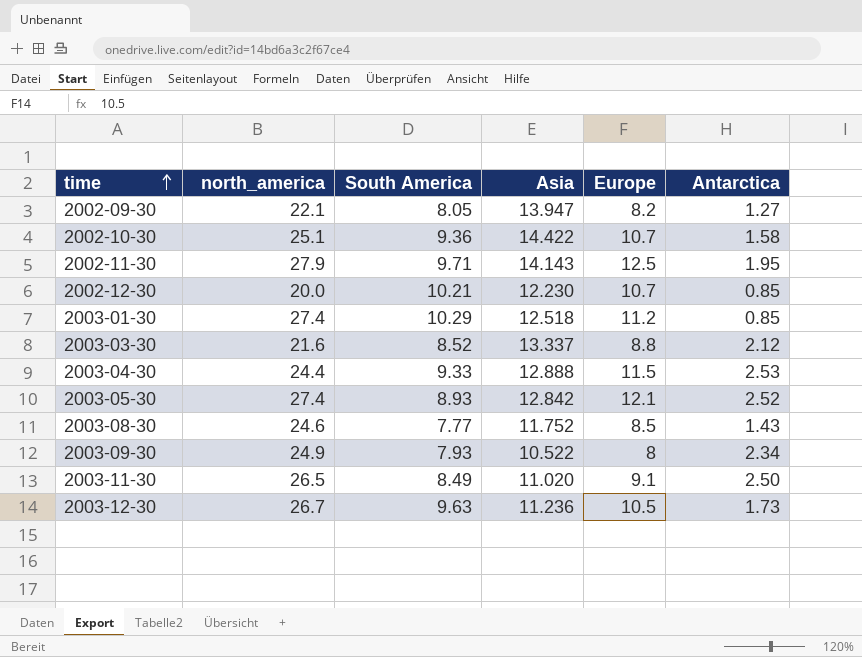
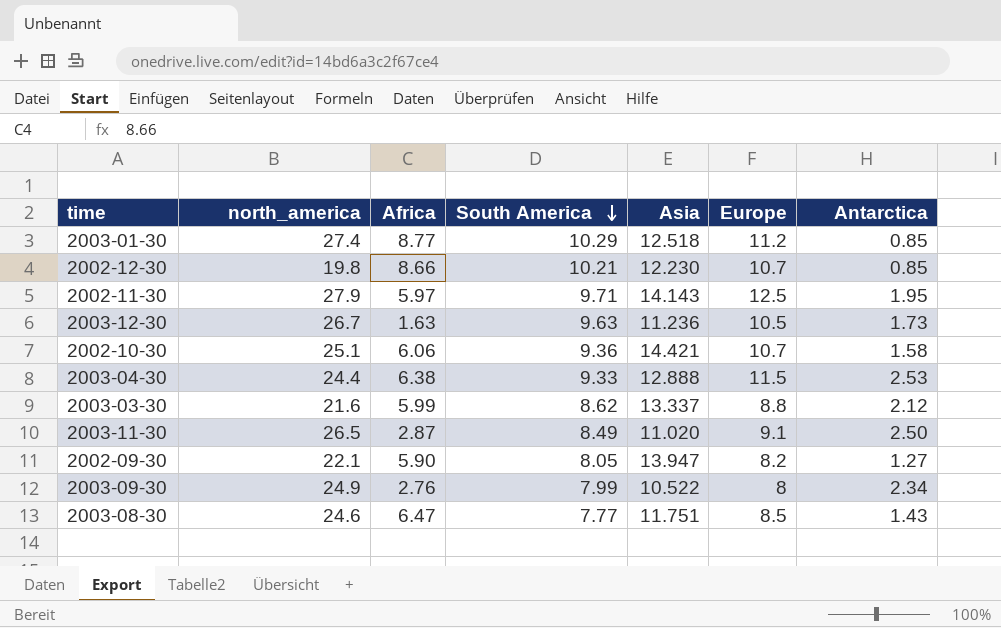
row order: time ascending -> South America descending
column Africa | position: none -> 3
row 2003-05-30: 27.4 | 8.93 | 12.842 | 12.1 | 2.52 -> none
2002-12-30 | north_america: 20.0 -> 19.8
2002-10-30 | Asia: 14.422 -> 14.421
2003-03-30 | South America: 8.52 -> 8.62
2003-09-30 | South America: 7.93 -> 7.99
2003-08-30 | Asia: 11.752 -> 11.751

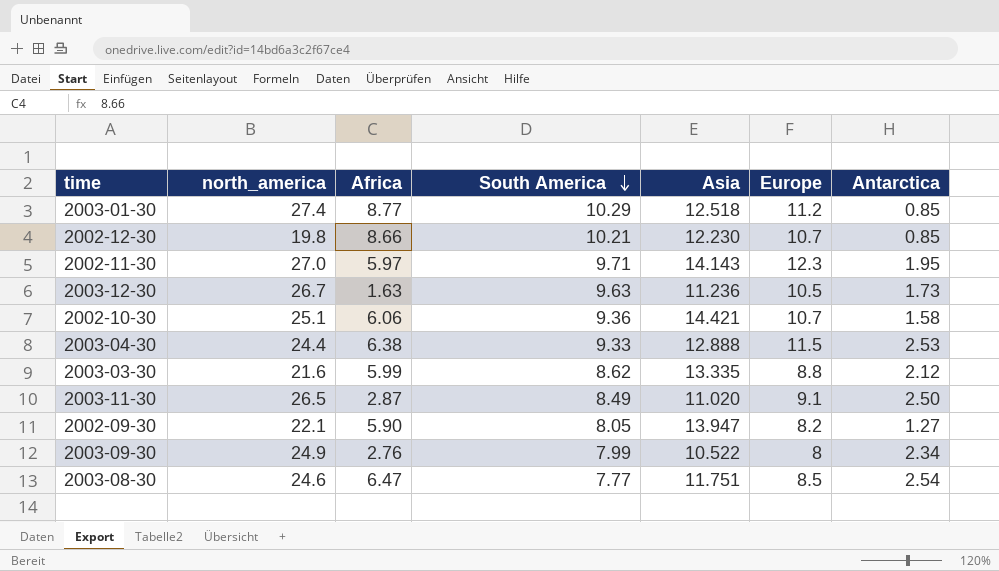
2002-11-30 | north_america: 27.9 -> 27.0
2002-11-30 | Europe: 12.5 -> 12.3
2003-03-30 | Asia: 13.337 -> 13.335
2003-08-30 | Antarctica: 1.43 -> 2.54

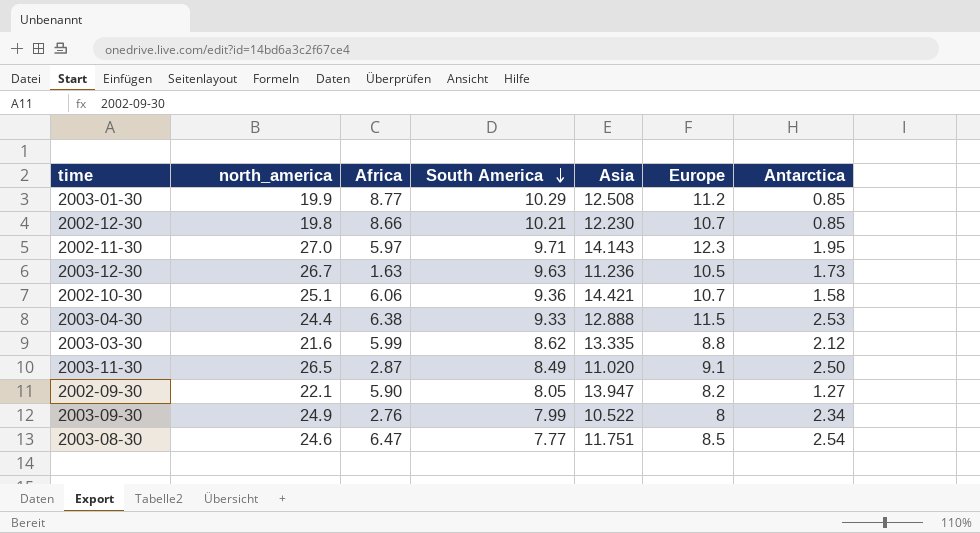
2003-01-30 | north_america: 27.4 -> 19.9
2003-01-30 | Asia: 12.518 -> 12.508

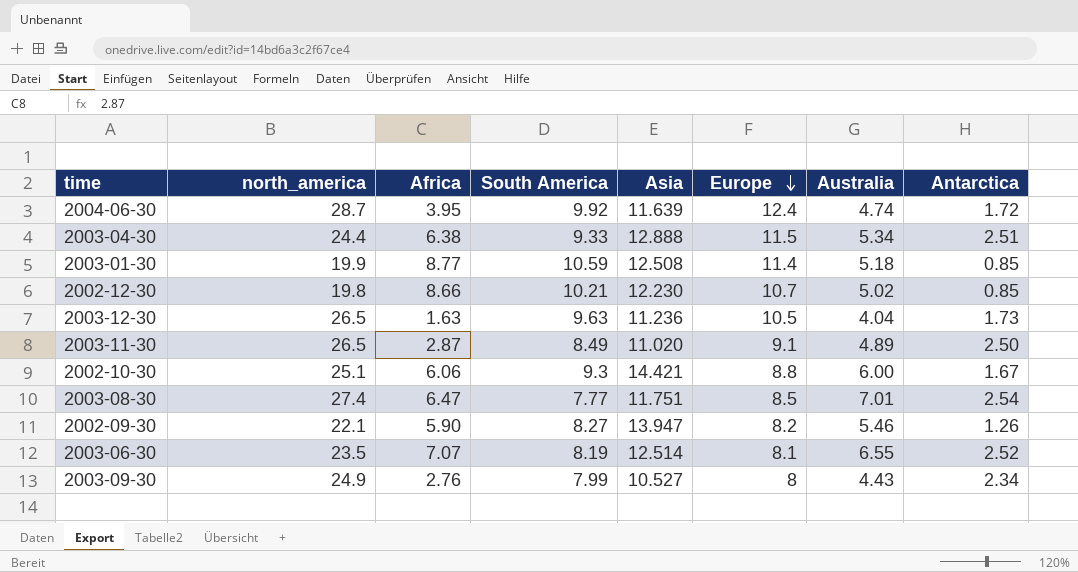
row order: South America descending -> Europe descending
column Australia | position: none -> 7
row 2002-11-30: 27.0 | 5.97 | 9.71 | 14.143 | 12.3 | 1.95 -> none
row 2003-03-30: 21.6 | 5.99 | 8.62 | 13.335 | 8.8 | 2.12 -> none
row 2004-06-30: none -> 28.7 | 3.95 | 9.92 | 11.639 | 12.4 | 4.74 | 1.72
2003-04-30 | Antarctica: 2.53 -> 2.51
2003-01-30 | South America: 10.29 -> 10.59
2003-01-30 | Europe: 11.2 -> 11.4
2003-12-30 | north_america: 26.7 -> 26.5
2002-10-30 | South America: 9.36 -> 9.3
2002-10-30 | Europe: 10.7 -> 8.8
2002-10-30 | Antarctica: 1.58 -> 1.67
2003-08-30 | north_america: 24.6 -> 27.4
2002-09-30 | South America: 8.05 -> 8.27
2002-09-30 | Antarctica: 1.27 -> 1.26
row 2003-06-30: none -> 23.5 | 7.07 | 8.19 | 12.514 | 8.1 | 6.55 | 2.52
2003-09-30 | Asia: 10.522 -> 10.527

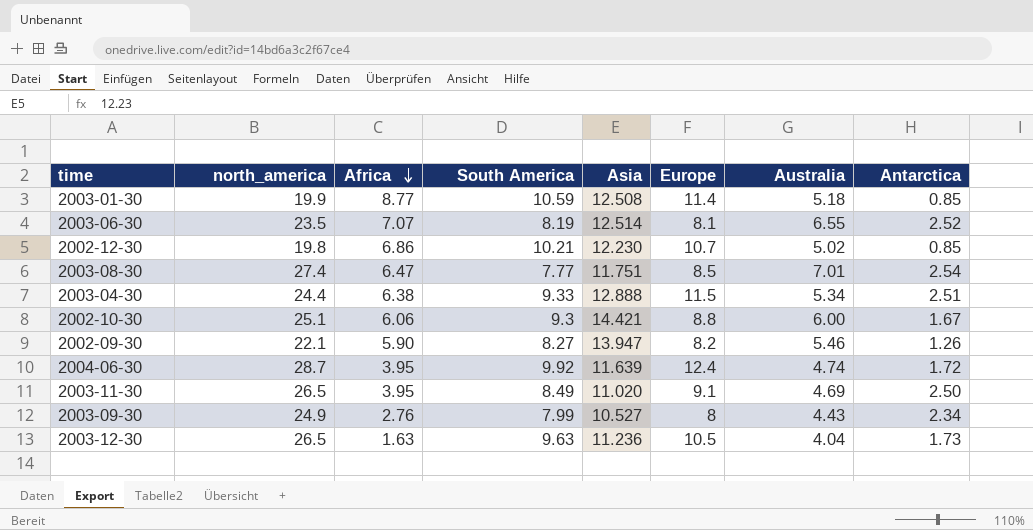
row order: Europe descending -> Africa descending
2002-12-30 | Africa: 8.66 -> 6.86
2003-11-30 | Africa: 2.87 -> 3.95
2003-11-30 | Australia: 4.89 -> 4.69

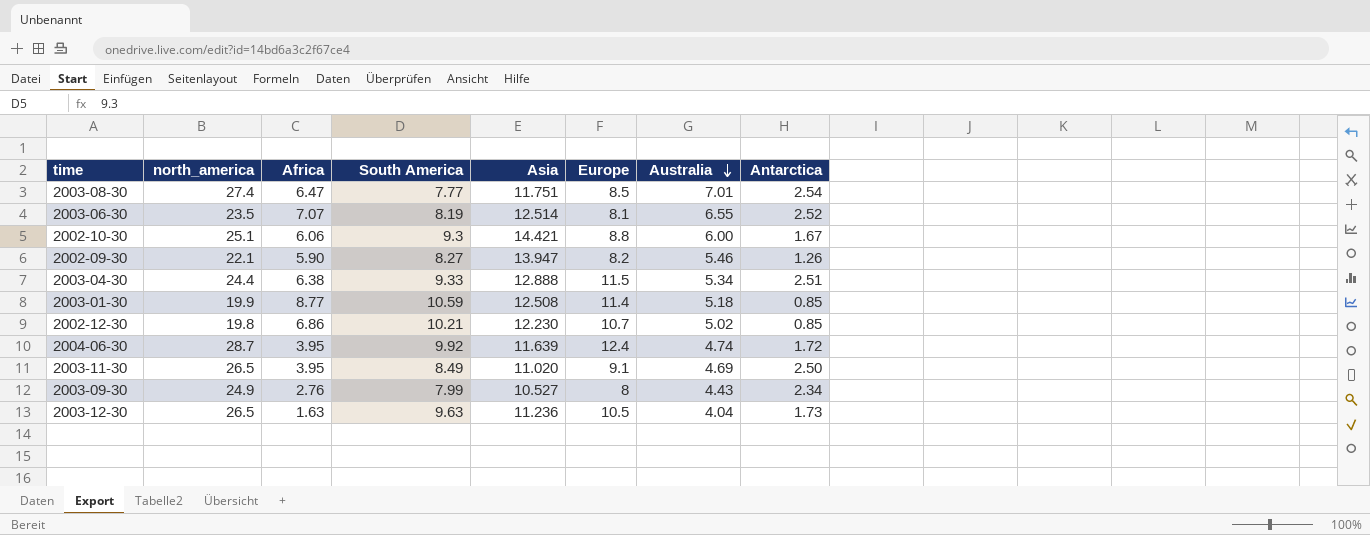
row order: Africa descending -> Australia descending

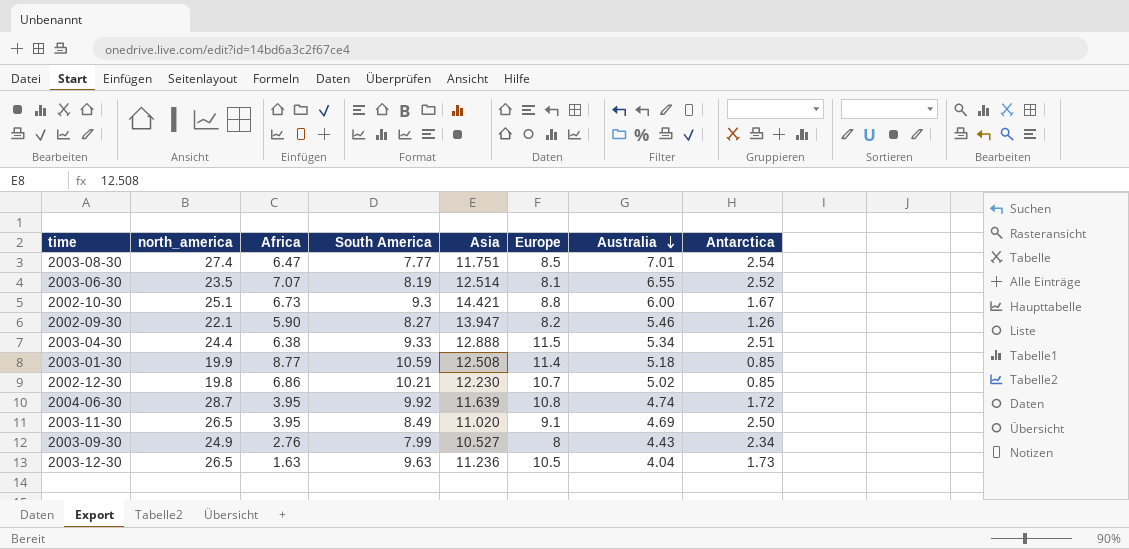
2002-10-30 | Africa: 6.06 -> 6.73
2004-06-30 | Europe: 12.4 -> 10.8

